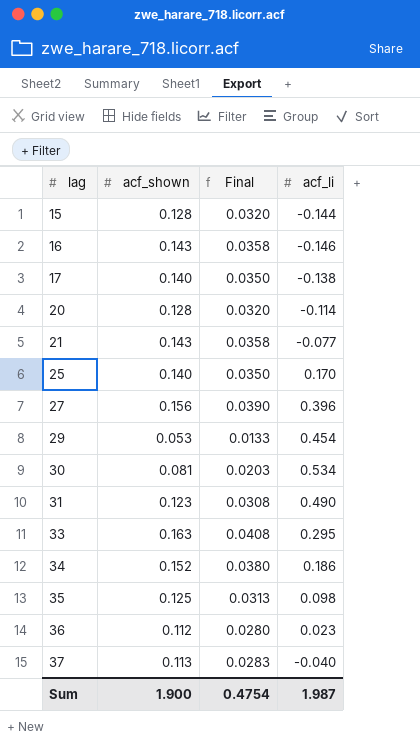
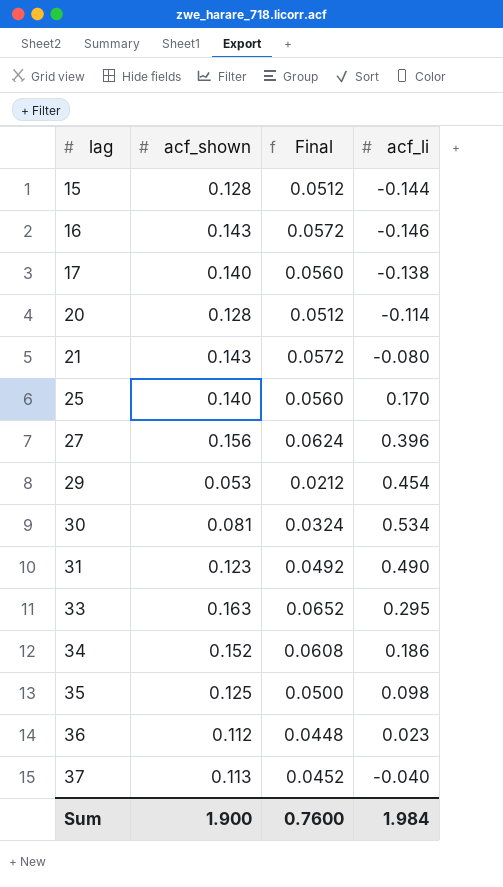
column Final | formula: [acf_shown] * 0.25 -> [acf_shown] * 0.4
21 | acf_li: -0.077 -> -0.080
Sum | Final: 0.4754 -> 0.7600
Sum | acf_li: 1.987 -> 1.984

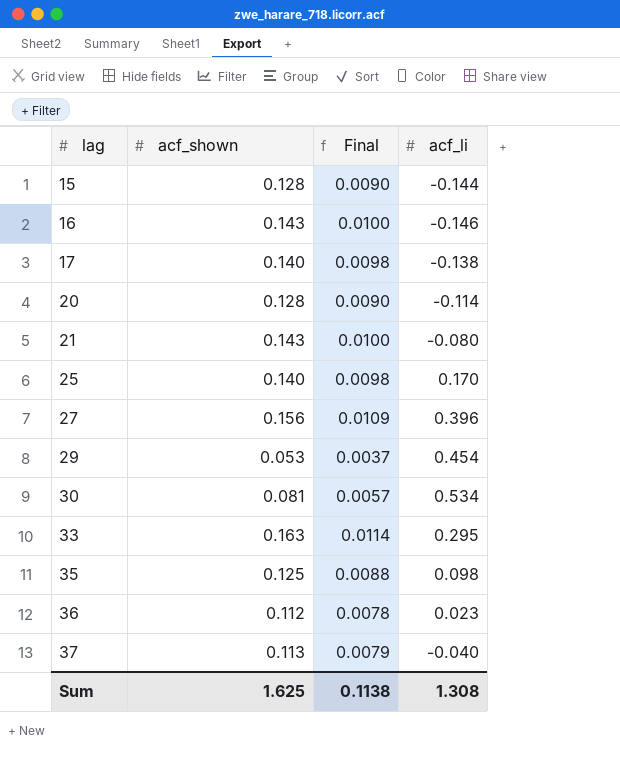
column Final | formula: [acf_shown] * 0.4 -> [acf_shown] * 0.07
row 31: 0.123 | 0.0492 | 0.490 -> none
row 34: 0.152 | 0.0608 | 0.186 -> none
Sum | acf_shown: 1.900 -> 1.625
Sum | Final: 0.7600 -> 0.1138
Sum | acf_li: 1.984 -> 1.308

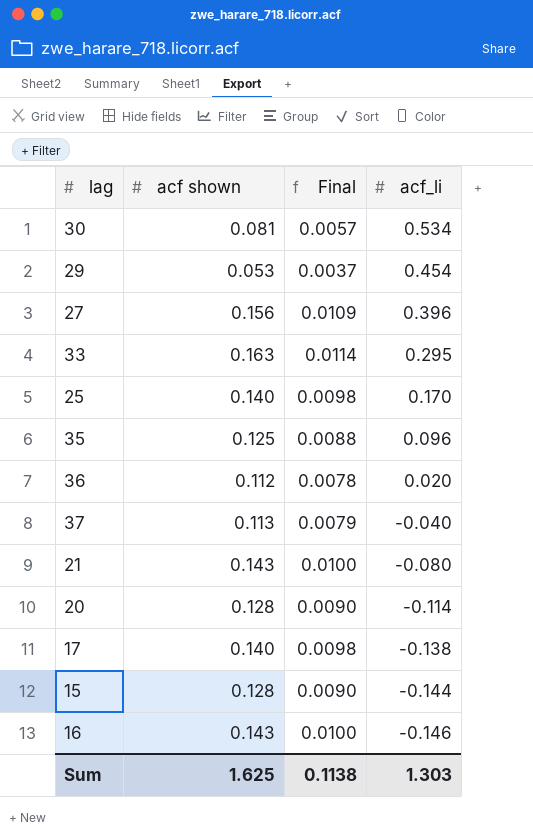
row order: lag ascending -> acf_li descending
column name: acf_shown -> acf shown
35 | acf_li: 0.098 -> 0.096
36 | acf_li: 0.023 -> 0.020
Sum | acf_li: 1.308 -> 1.303

